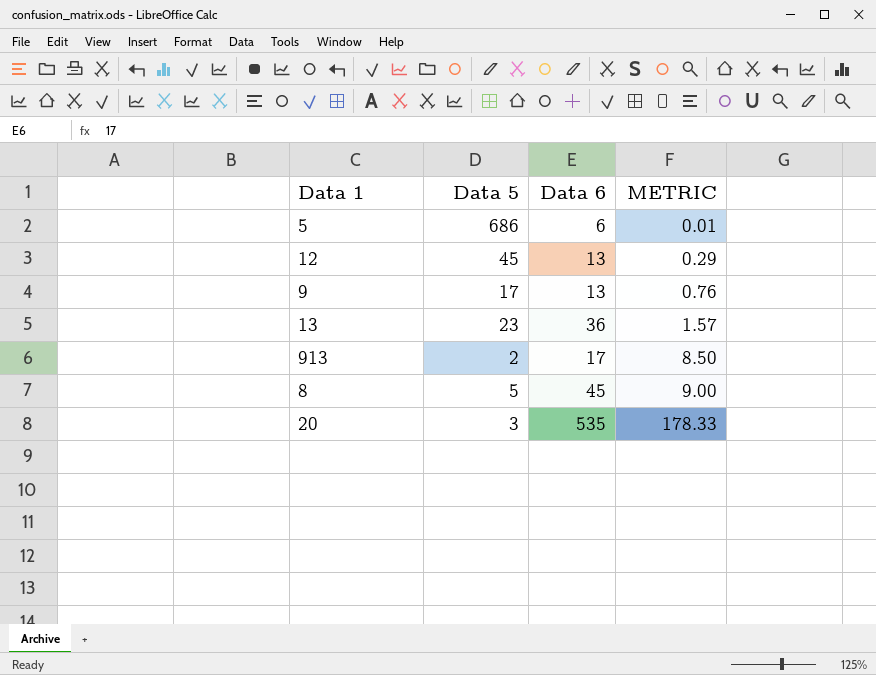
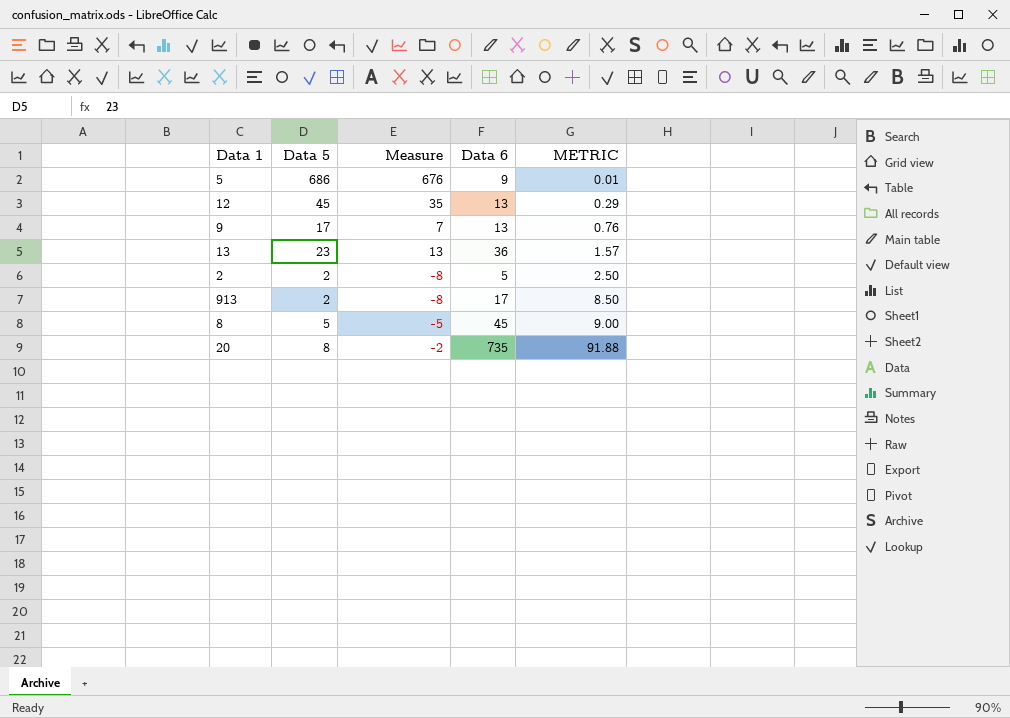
column Measure | formula: none -> [Data 5] - 10
5 | Data 6: 6 -> 9
row 2: none -> 2 | -8 | 5 | 2.50
20 | Data 5: 3 -> 8
20 | Data 6: 535 -> 735
20 | METRIC: 178.33 -> 91.88

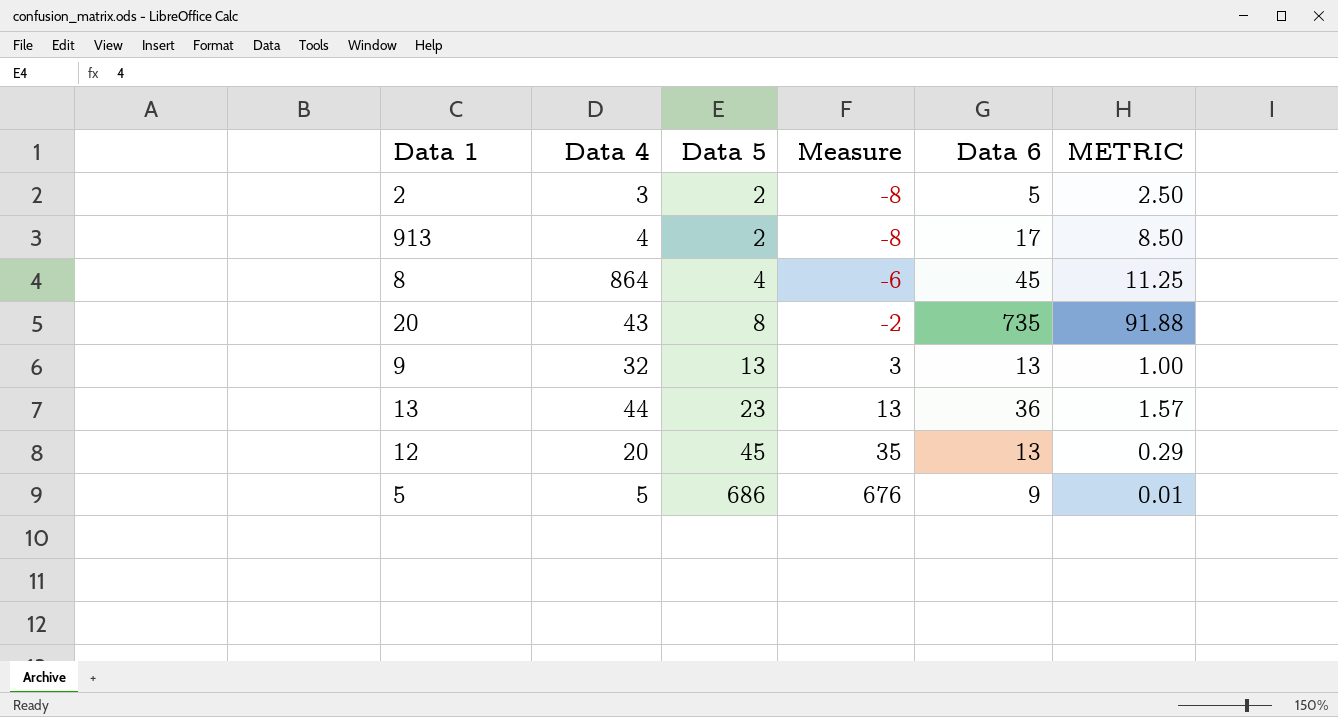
row order: METRIC ascending -> Data 5 ascending
column Data 4 | position: none -> 2
8 | Data 5: 5 -> 4
8 | Measure: -5 -> -6
8 | METRIC: 9.00 -> 11.25
9 | Data 5: 17 -> 13
9 | Measure: 7 -> 3
9 | METRIC: 0.76 -> 1.00

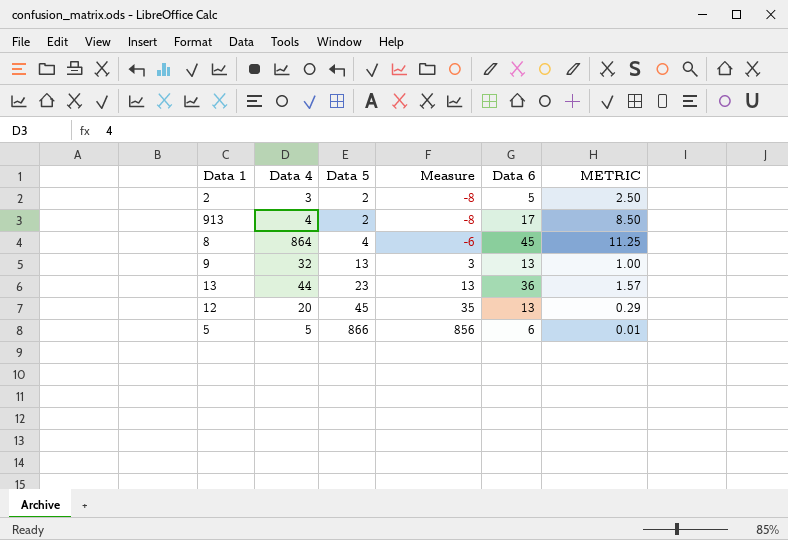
row 20: 43 | 8 | -2 | 735 | 91.88 -> none
5 | Data 5: 686 -> 866
5 | Measure: 676 -> 856
5 | Data 6: 9 -> 6

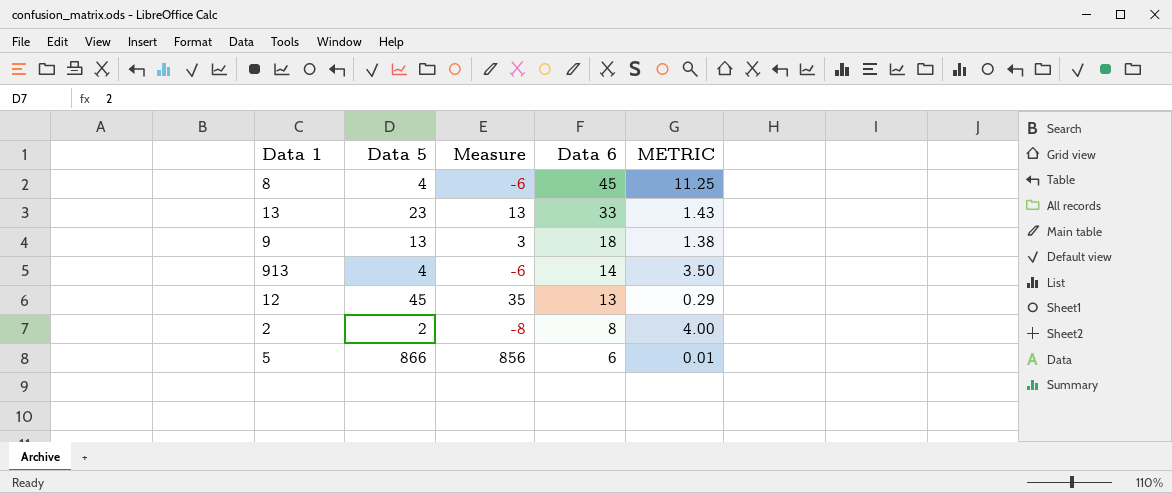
row order: Data 5 ascending -> Data 6 descending
column Data 4 | position: 2 -> none
13 | Data 6: 36 -> 33
13 | METRIC: 1.57 -> 1.43
9 | Data 6: 13 -> 18
9 | METRIC: 1.00 -> 1.38
913 | Data 5: 2 -> 4
913 | Measure: -8 -> -6
913 | Data 6: 17 -> 14
913 | METRIC: 8.50 -> 3.50
2 | Data 6: 5 -> 8
2 | METRIC: 2.50 -> 4.00

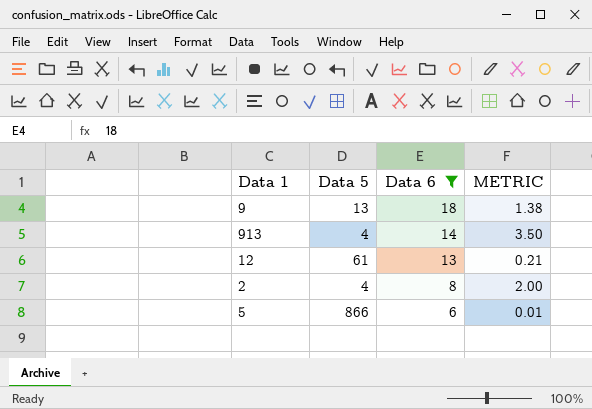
filter: none -> Data 6 <= 18
column Measure | formula: [Data 5] - 10 -> none
12 | Data 5: 45 -> 61
12 | METRIC: 0.29 -> 0.21
2 | Data 5: 2 -> 4
2 | METRIC: 4.00 -> 2.00

